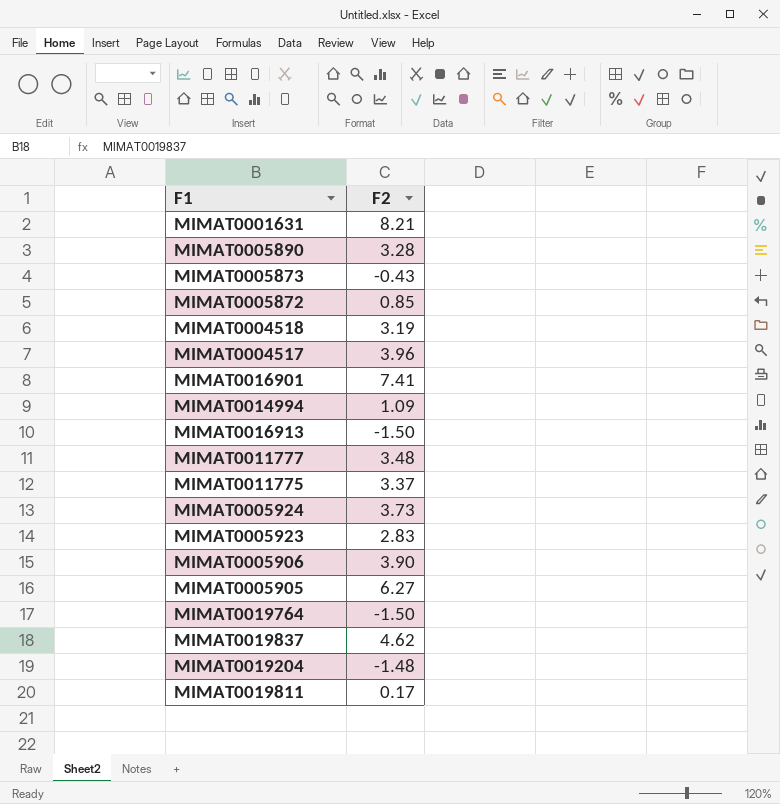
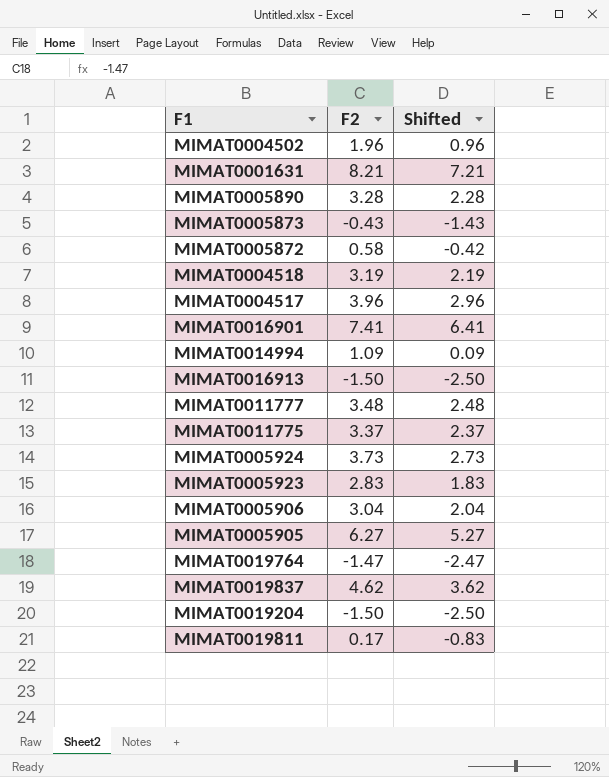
column Shifted | formula: none -> [F2] - 1
row MIMAT0004502: none -> 1.96 | 0.96
MIMAT0005872 | F2: 0.85 -> 0.58
MIMAT0005906 | F2: 3.90 -> 3.04
MIMAT0019764 | F2: -1.50 -> -1.47
MIMAT0019204 | F2: -1.48 -> -1.50

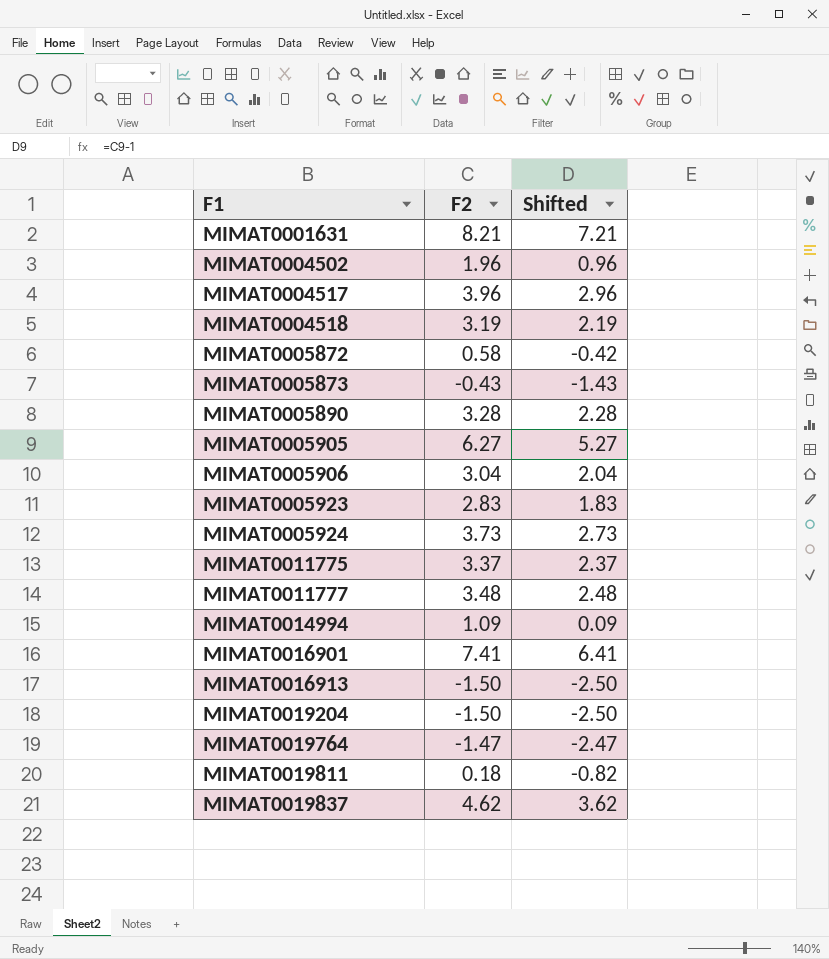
row order: none -> F1 ascending
MIMAT0019811 | F2: 0.17 -> 0.18
MIMAT0019811 | Shifted: -0.83 -> -0.82

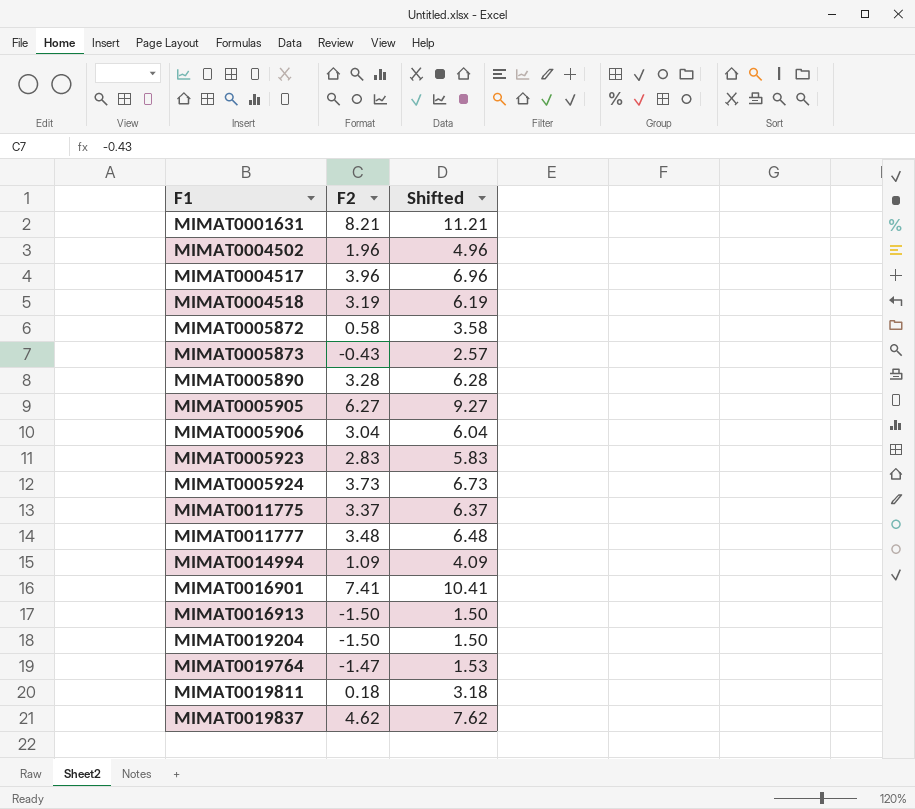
column Shifted | formula: [F2] - 1 -> [F2] + 3

